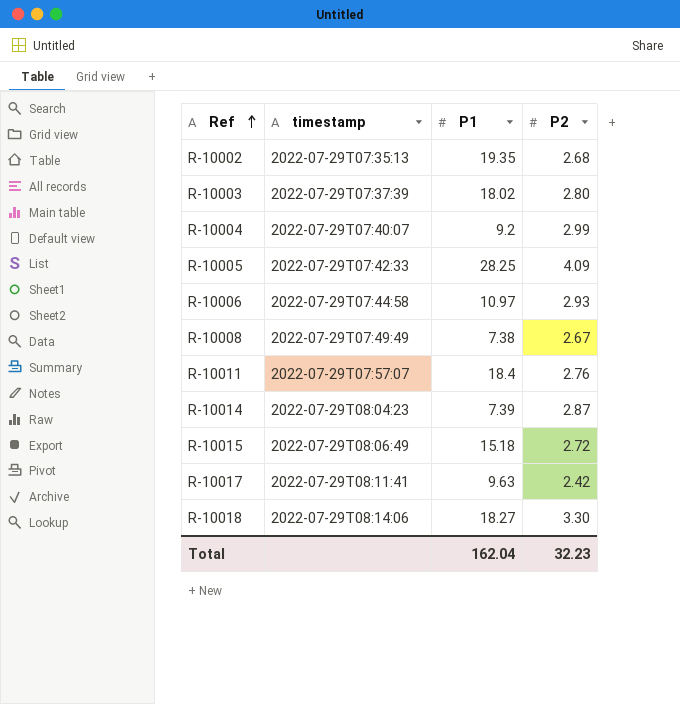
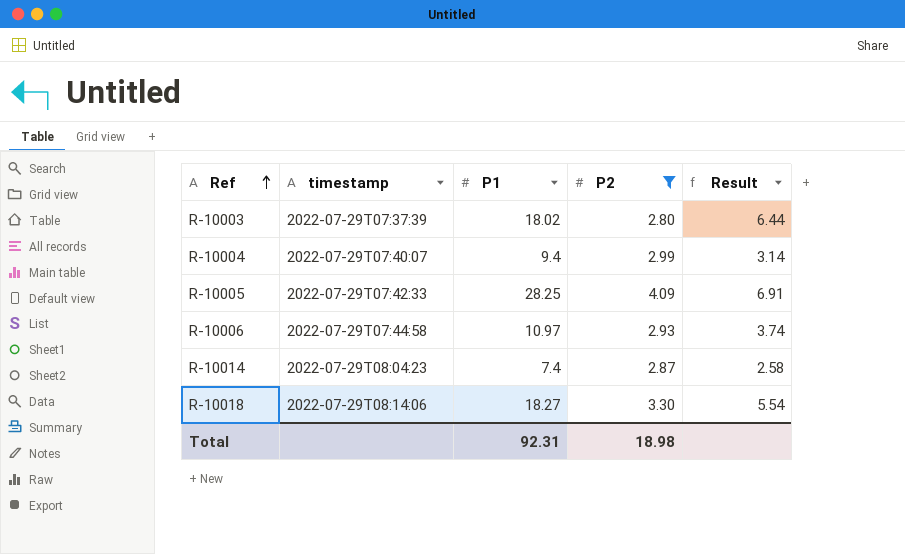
filter: none -> P2 >= 2.80
column Result | formula: none -> [P1] / [P2]
R-10004 | P1: 9.2 -> 9.4
R-10014 | P1: 7.39 -> 7.4
Total | P1: 162.04 -> 92.31
Total | P2: 32.23 -> 18.98

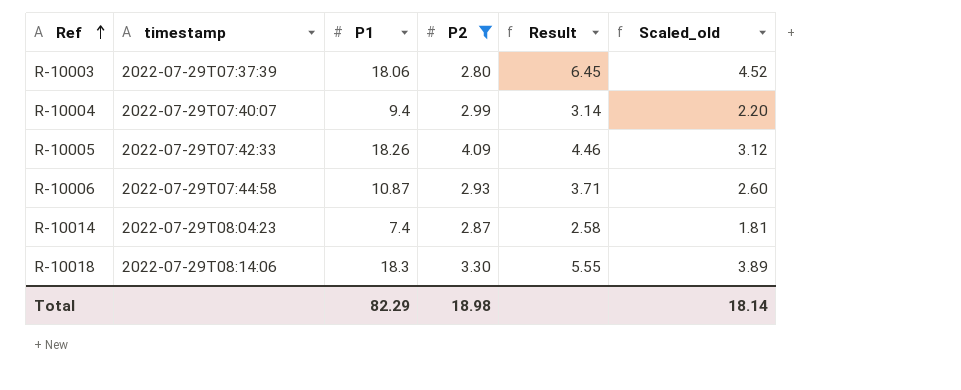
column Scaled_old | formula: none -> [Result] * 0.7
R-10003 | P1: 18.02 -> 18.06
R-10003 | Result: 6.44 -> 6.45
R-10005 | P1: 28.25 -> 18.26
R-10005 | Result: 6.91 -> 4.46
R-10006 | P1: 10.97 -> 10.87
R-10006 | Result: 3.74 -> 3.71
R-10018 | P1: 18.27 -> 18.3
R-10018 | Result: 5.54 -> 5.55
Total | P1: 92.31 -> 82.29

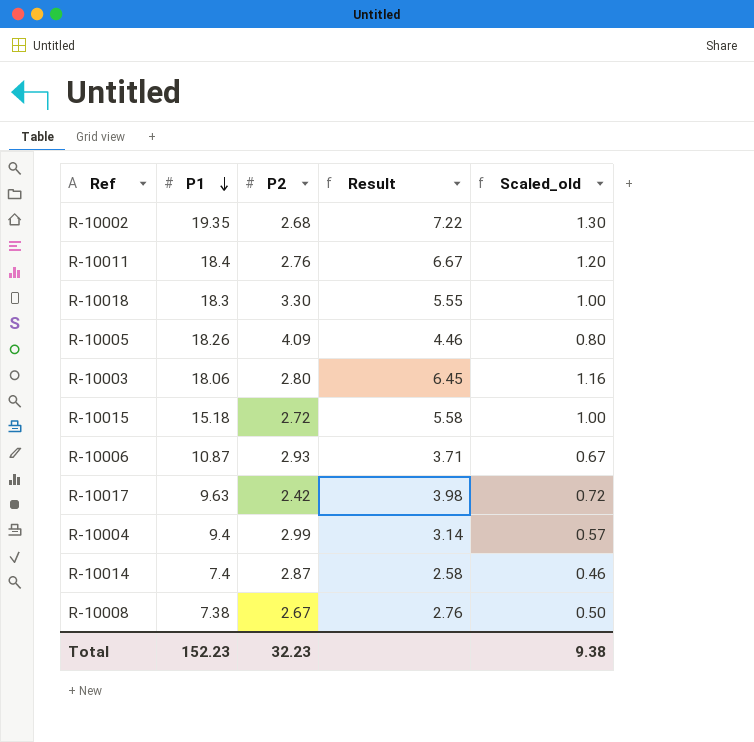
filter: P2 >= 2.80 -> none
row order: Ref ascending -> P1 descending
column timestamp | position: 2 -> none
column Scaled_old | formula: [Result] * 0.7 -> [Result] * 0.18
Total | P1: 82.29 -> 152.23
Total | P2: 18.98 -> 32.23
Total | Scaled_old: 18.14 -> 9.38

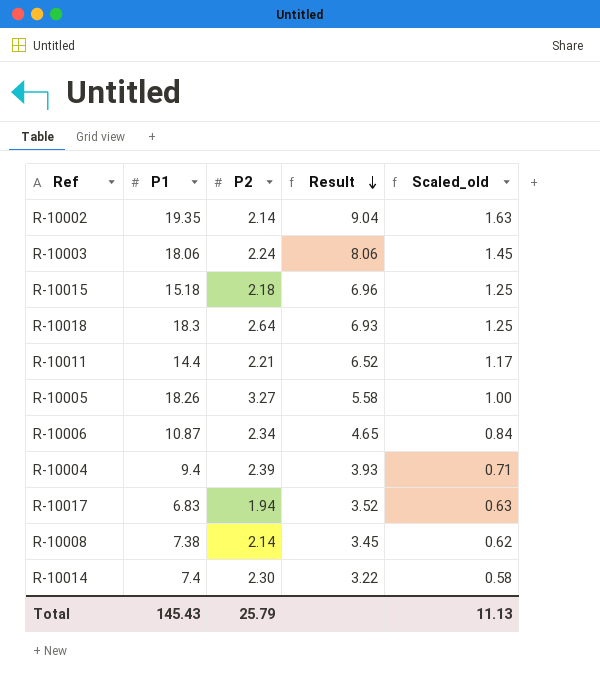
row order: P1 descending -> Result descending
R-10002 | P2: 2.68 -> 2.14
R-10002 | Result: 7.22 -> 9.04
R-10002 | Scaled_old: 1.30 -> 1.63
R-10003 | P2: 2.80 -> 2.24
R-10003 | Result: 6.45 -> 8.06
R-10003 | Scaled_old: 1.16 -> 1.45
R-10015 | P2: 2.72 -> 2.18
R-10015 | Result: 5.58 -> 6.96
R-10015 | Scaled_old: 1.00 -> 1.25
R-10018 | P2: 3.30 -> 2.64
R-10018 | Result: 5.55 -> 6.93
R-10018 | Scaled_old: 1.00 -> 1.25
R-10011 | P1: 18.4 -> 14.4
R-10011 | P2: 2.76 -> 2.21
R-10011 | Result: 6.67 -> 6.52
R-10011 | Scaled_old: 1.20 -> 1.17
R-10005 | P2: 4.09 -> 3.27
R-10005 | Result: 4.46 -> 5.58
R-10005 | Scaled_old: 0.80 -> 1.00
R-10006 | P2: 2.93 -> 2.34
R-10006 | Result: 3.71 -> 4.65
R-10006 | Scaled_old: 0.67 -> 0.84
R-10004 | P2: 2.99 -> 2.39
R-10004 | Result: 3.14 -> 3.93
R-10004 | Scaled_old: 0.57 -> 0.71
R-10017 | P1: 9.63 -> 6.83
R-10017 | P2: 2.42 -> 1.94
R-10017 | Result: 3.98 -> 3.52
R-10017 | Scaled_old: 0.72 -> 0.63
R-10008 | P2: 2.67 -> 2.14
R-10008 | Result: 2.76 -> 3.45
R-10008 | Scaled_old: 0.50 -> 0.62
R-10014 | P2: 2.87 -> 2.30
R-10014 | Result: 2.58 -> 3.22
R-10014 | Scaled_old: 0.46 -> 0.58
Total | P1: 152.23 -> 145.43
Total | P2: 32.23 -> 25.79
Total | Scaled_old: 9.38 -> 11.13

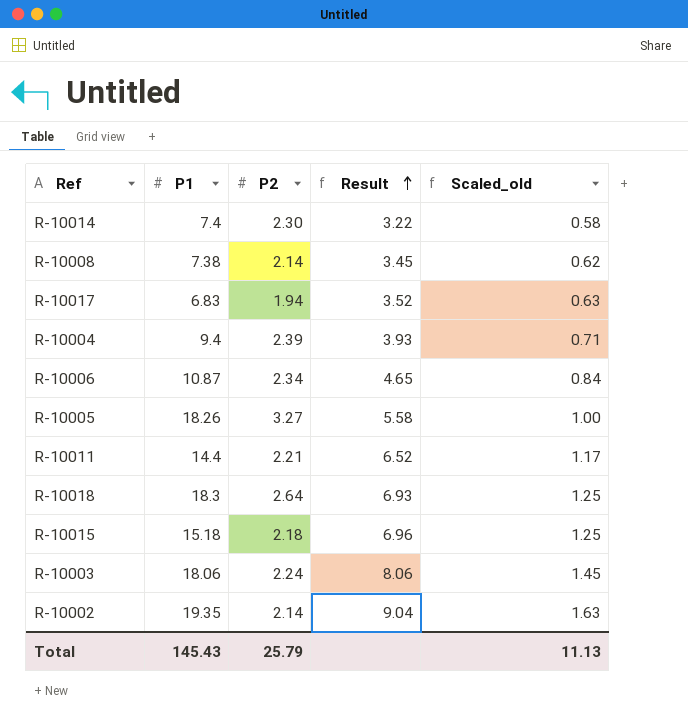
row order: Result descending -> Result ascending

